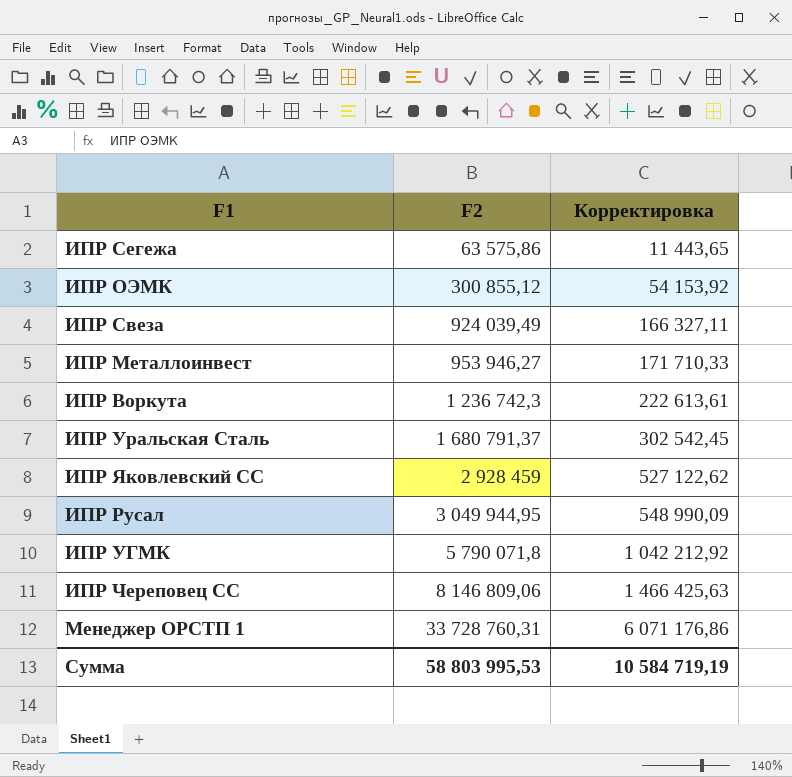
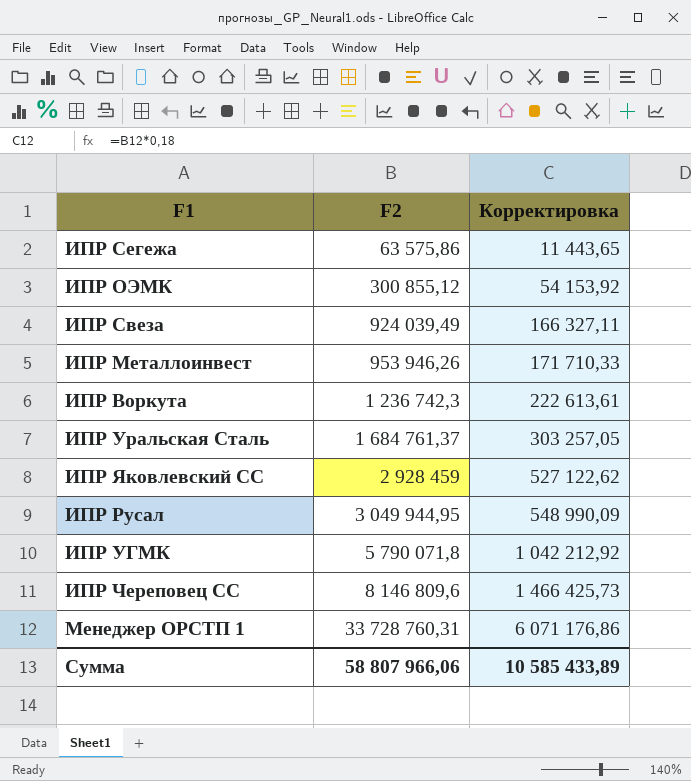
ИПР Металлоинвест | F2: 953 946,27 -> 953 946,26
ИПР Уральская Сталь | F2: 1 680 791,37 -> 1 684 761,37
ИПР Уральская Сталь | Корректировка: 302 542,45 -> 303 257,05
ИПР Череповец СС | F2: 8 146 809,06 -> 8 146 809,6
ИПР Череповец СС | Корректировка: 1 466 425,63 -> 1 466 425,73
Сумма | F2: 58 803 995,53 -> 58 807 966,06
Сумма | Корректировка: 10 584 719,19 -> 10 585 433,89

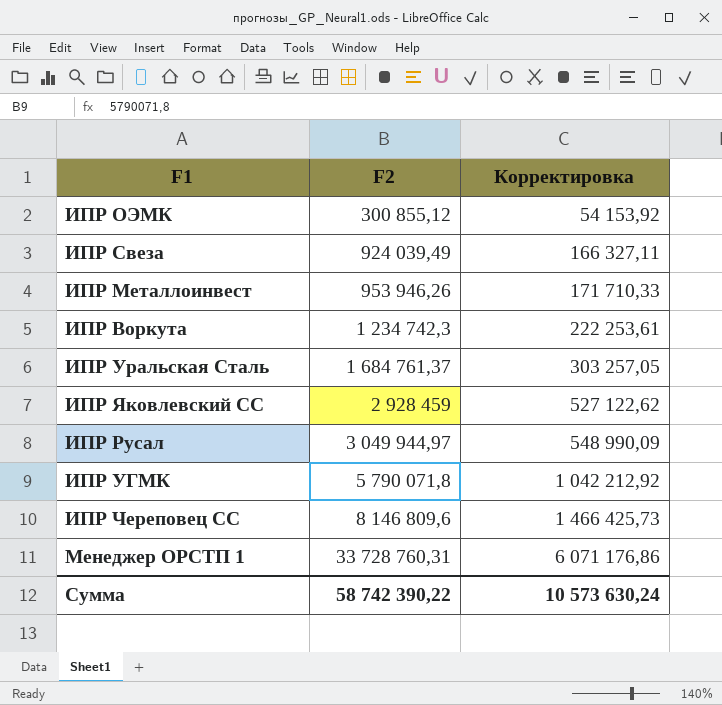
row ИПР Сегежа: 63 575,86 | 11 443,65 -> none
ИПР Воркута | F2: 1 236 742,3 -> 1 234 742,3
ИПР Воркута | Корректировка: 222 613,61 -> 222 253,61
ИПР Русал | F2: 3 049 944,95 -> 3 049 944,97
Сумма | F2: 58 807 966,06 -> 58 742 390,22
Сумма | Корректировка: 10 585 433,89 -> 10 573 630,24

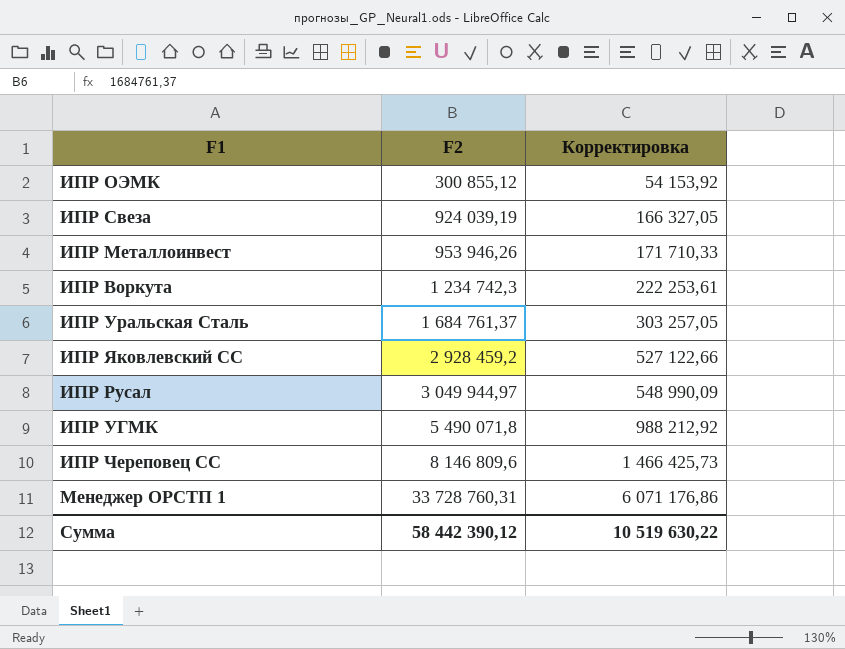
ИПР Свеза | F2: 924 039,49 -> 924 039,19
ИПР Свеза | Корректировка: 166 327,11 -> 166 327,05
ИПР Яковлевский СС | F2: 2 928 459 -> 2 928 459,2
ИПР Яковлевский СС | Корректировка: 527 122,62 -> 527 122,66
ИПР УГМК | F2: 5 790 071,8 -> 5 490 071,8
ИПР УГМК | Корректировка: 1 042 212,92 -> 988 212,92
Сумма | F2: 58 742 390,22 -> 58 442 390,12
Сумма | Корректировка: 10 573 630,24 -> 10 519 630,22

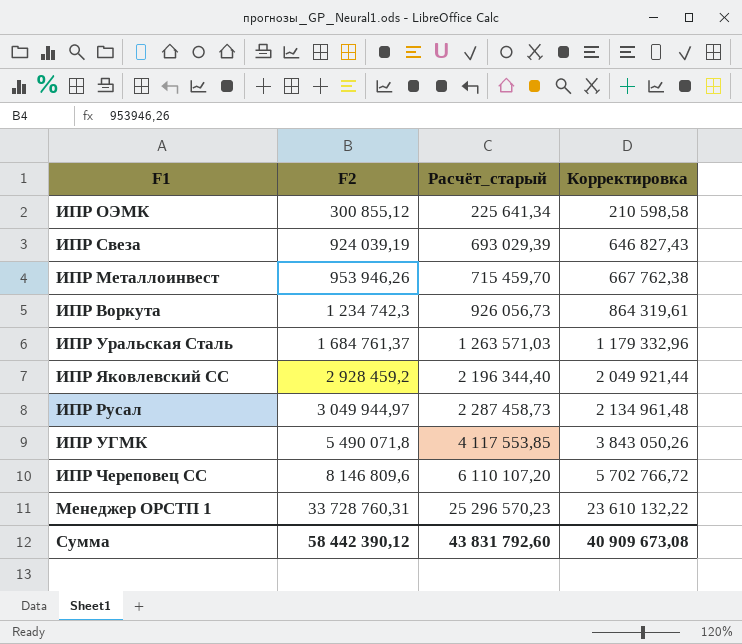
column Расчёт_старый | formula: none -> [F2] * 0,75
column Корректировка | formula: [F2] * 0,18 -> [F2] * 0,7
Сумма | Корректировка: 10 519 630,22 -> 40 909 673,08

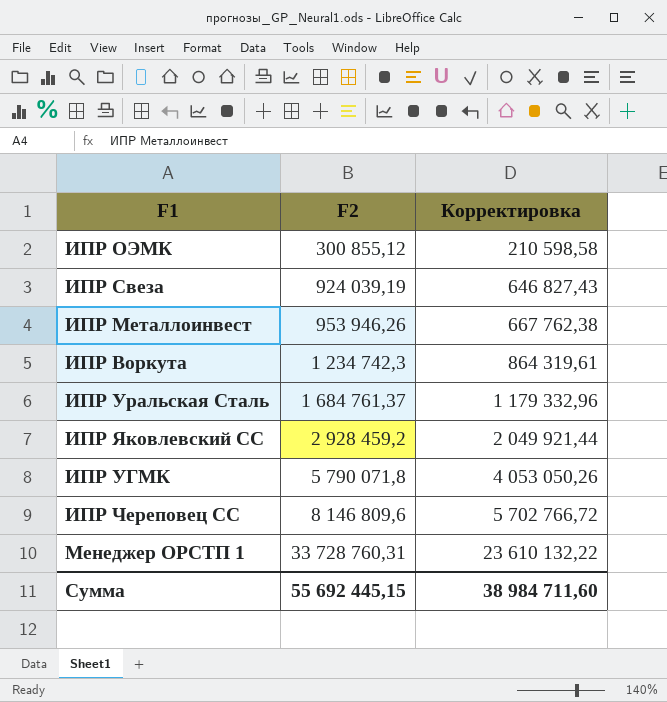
column Расчёт_старый | formula: [F2] * 0,75 -> none
row ИПР Русал: 3 049 944,97 | 2 287 458,73 | 2 134 961,48 -> none
ИПР УГМК | F2: 5 490 071,8 -> 5 790 071,8
ИПР УГМК | Корректировка: 3 843 050,26 -> 4 053 050,26
Сумма | F2: 58 442 390,12 -> 55 692 445,15
Сумма | Корректировка: 40 909 673,08 -> 38 984 711,60

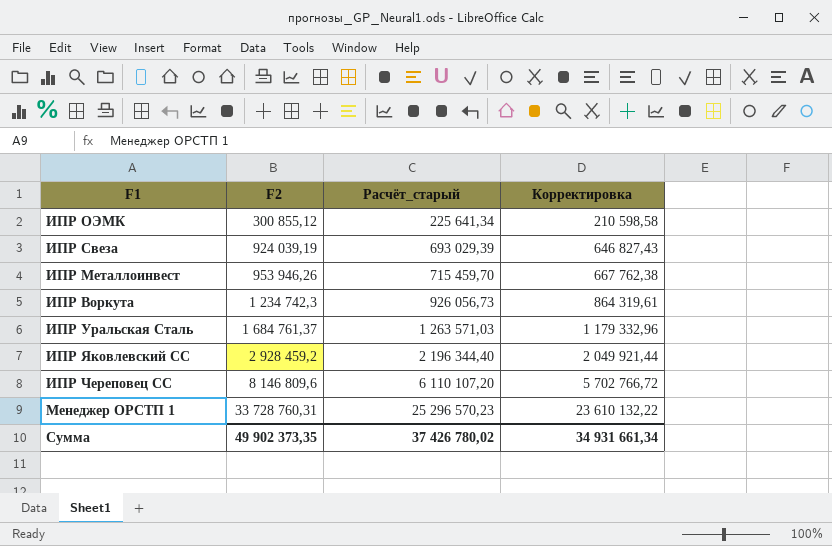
column Расчёт_старый | formula: none -> [F2] * 0,75
row ИПР УГМК: 5 790 071,8 | 4 053 050,26 -> none
Сумма | F2: 55 692 445,15 -> 49 902 373,35
Сумма | Корректировка: 38 984 711,60 -> 34 931 661,34

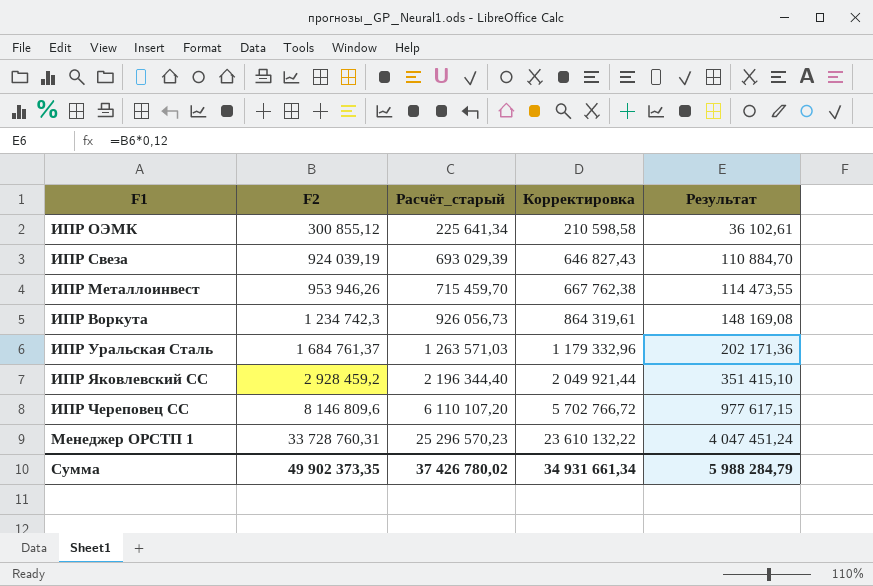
column Результат | formula: none -> [F2] * 0,12

